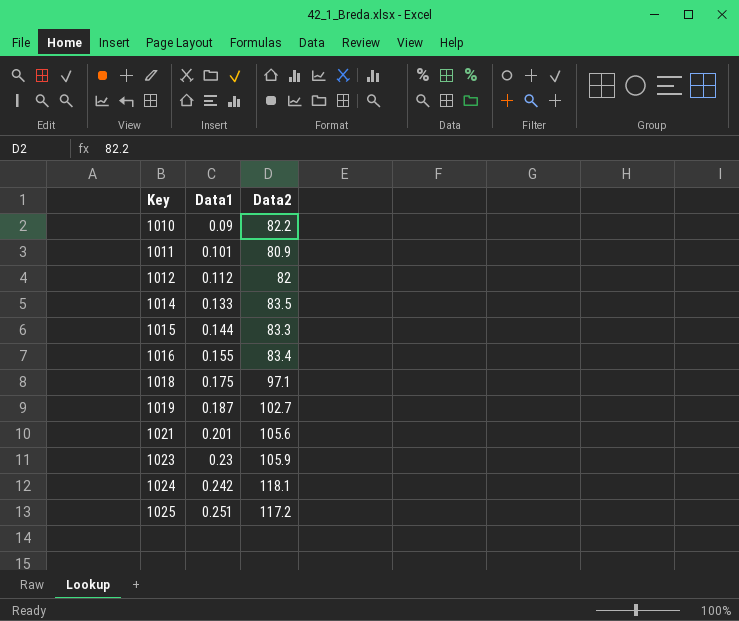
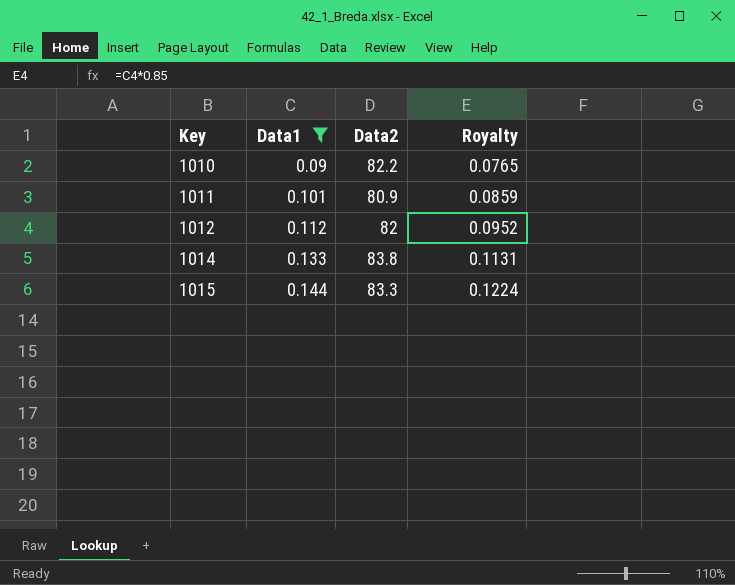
filter: none -> Data1 <= 0.144
column Royalty | formula: none -> [Data1] * 0.85
1014 | Data2: 83.5 -> 83.8

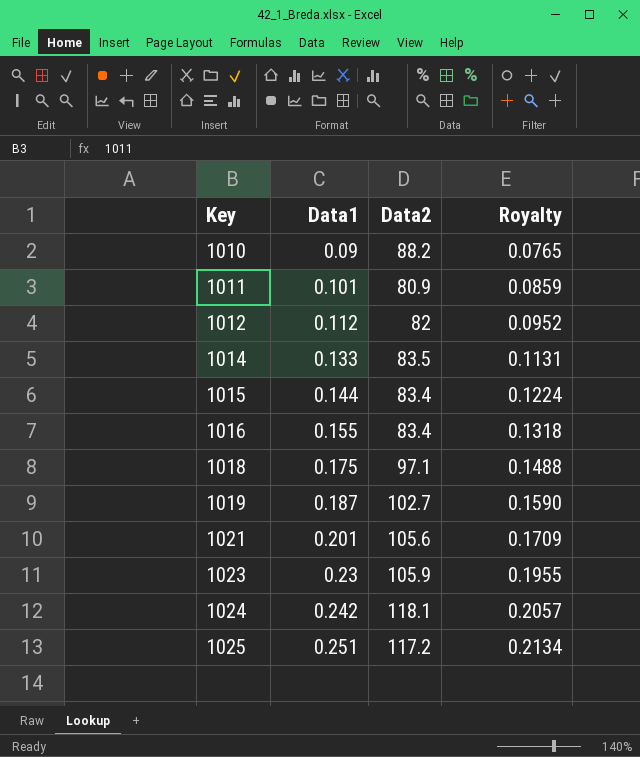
filter: Data1 <= 0.144 -> none
1010 | Data2: 82.2 -> 88.2
1014 | Data2: 83.8 -> 83.5
1015 | Data2: 83.3 -> 83.4

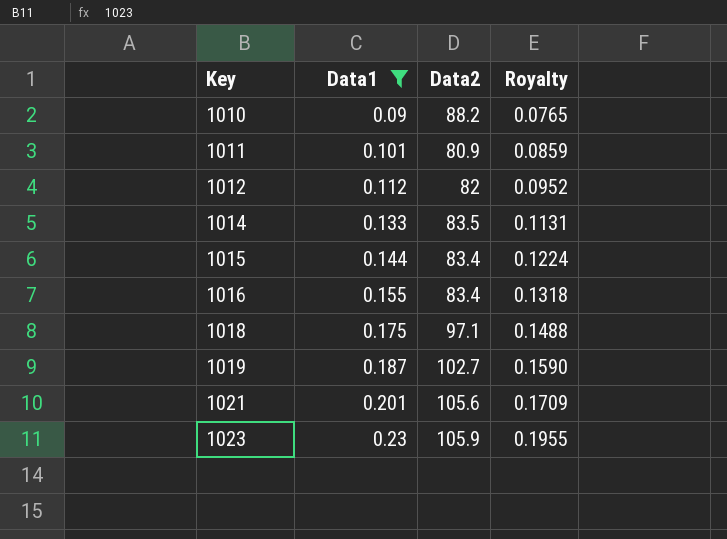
filter: none -> Data1 <= 0.23

